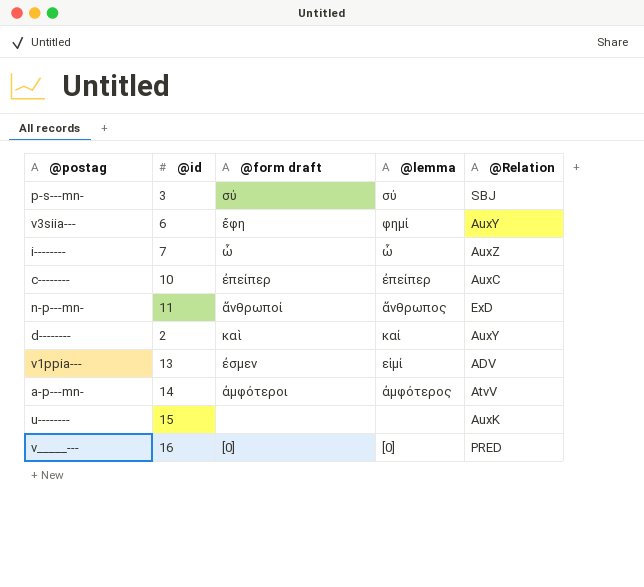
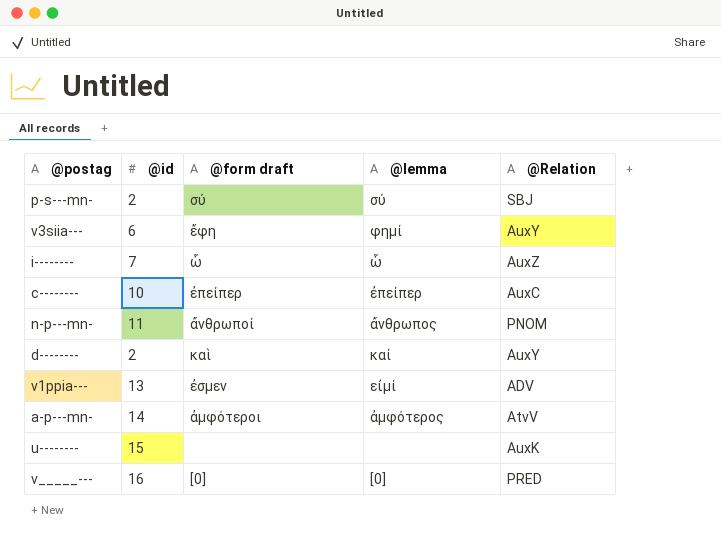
p-s---mn- | @id: 3 -> 2
n-p---mn- | @Relation: ExD -> PNOM

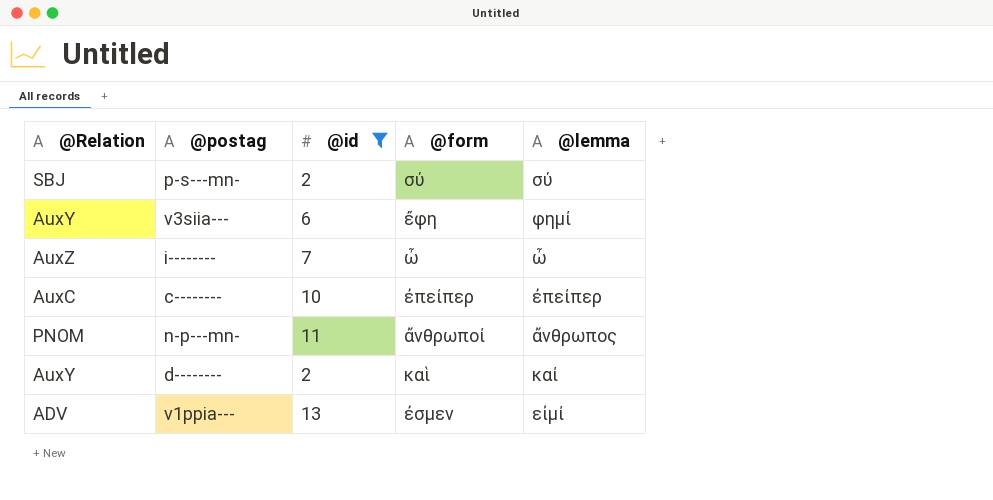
filter: none -> @id <= 13
column @Relation | position: 5 -> 1
column name: @form draft -> @form

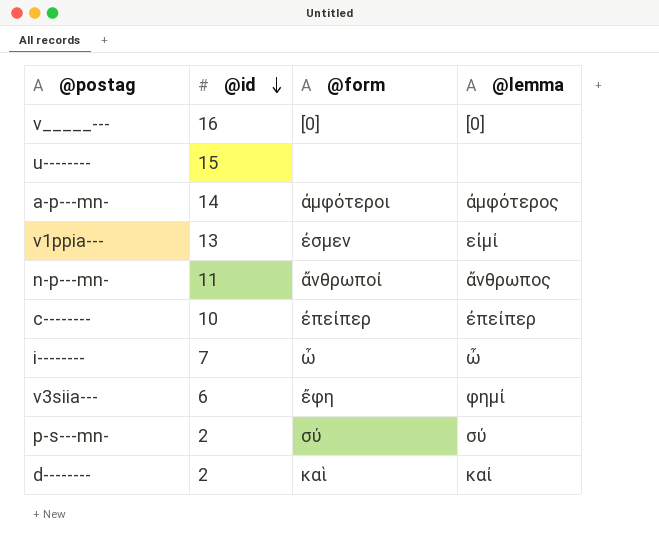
filter: @id <= 13 -> none
row order: none -> @id descending
column @Relation | position: 1 -> none

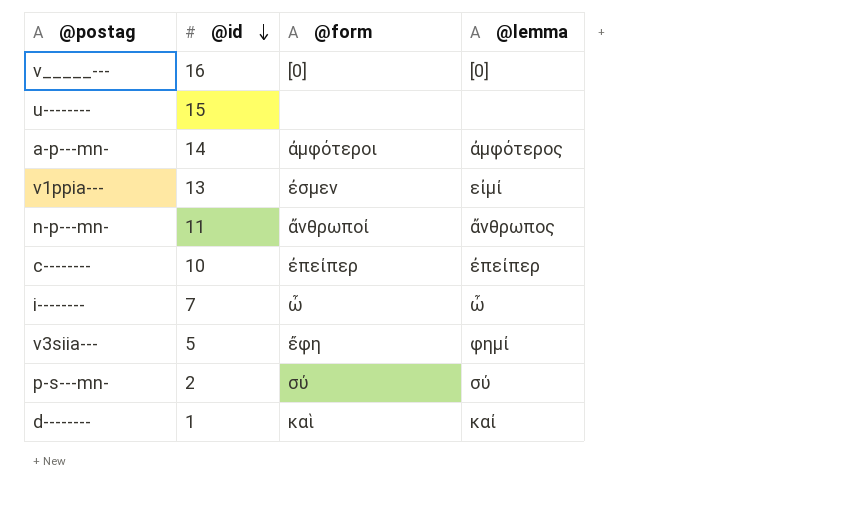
v3siia--- | @id: 6 -> 5
d-------- | @id: 2 -> 1

